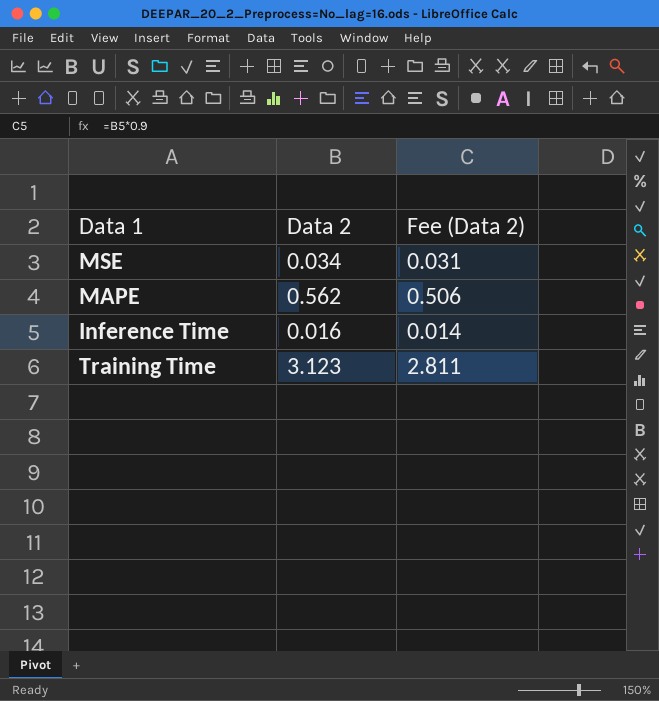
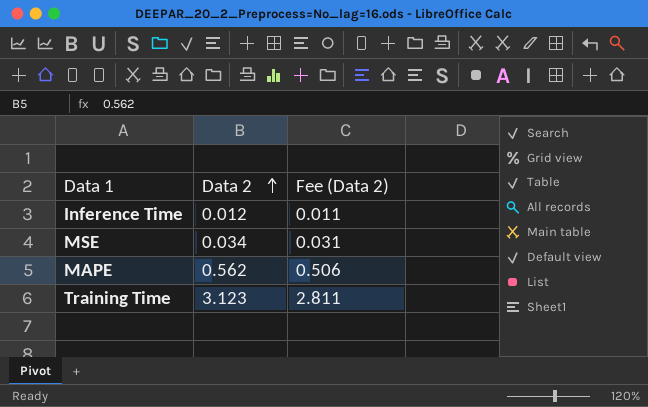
row order: none -> Data 2 ascending
Inference Time | Data 2: 0.016 -> 0.012
Inference Time | Fee (Data 2): 0.014 -> 0.011

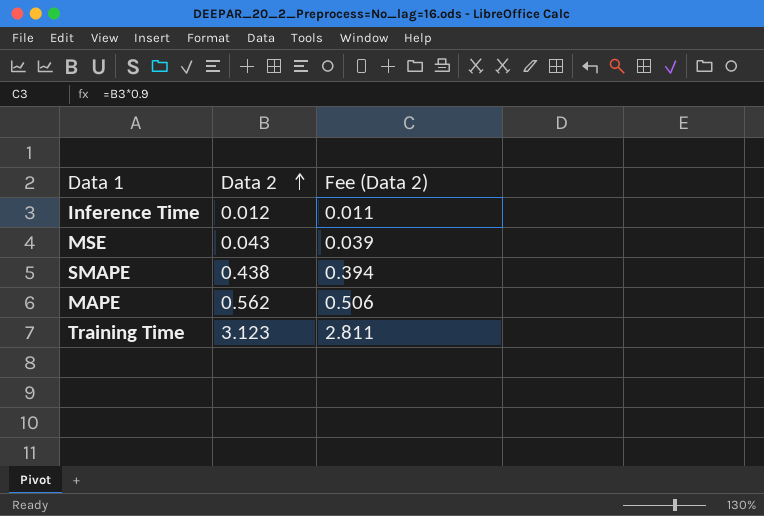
MSE | Data 2: 0.034 -> 0.043
MSE | Fee (Data 2): 0.031 -> 0.039
row SMAPE: none -> 0.438 | 0.394

